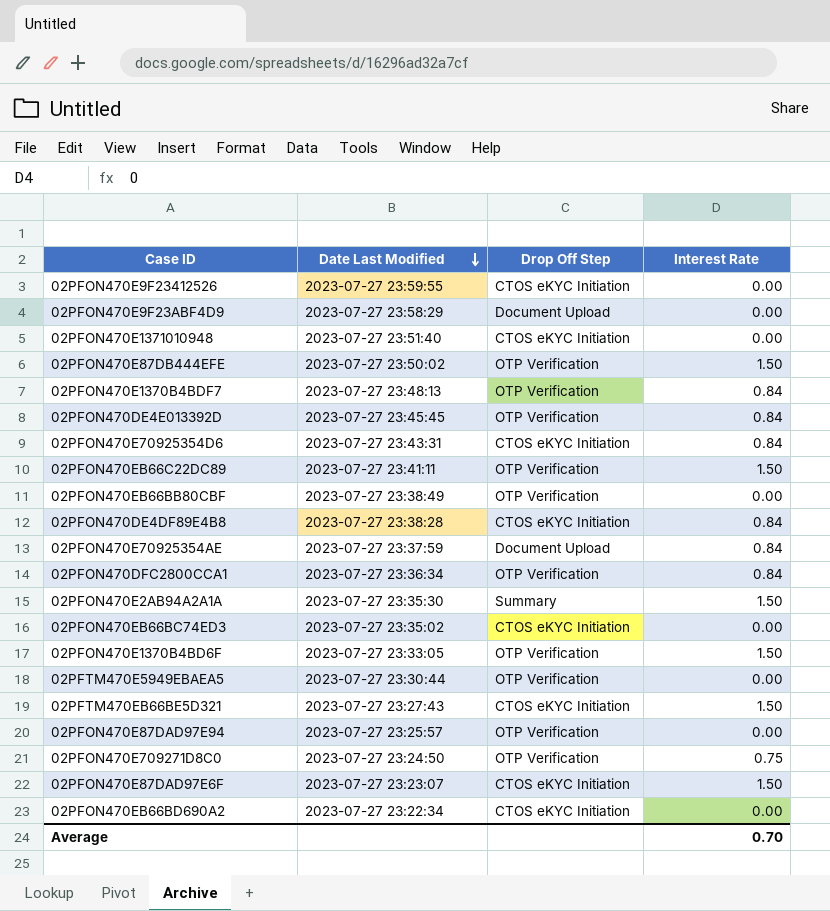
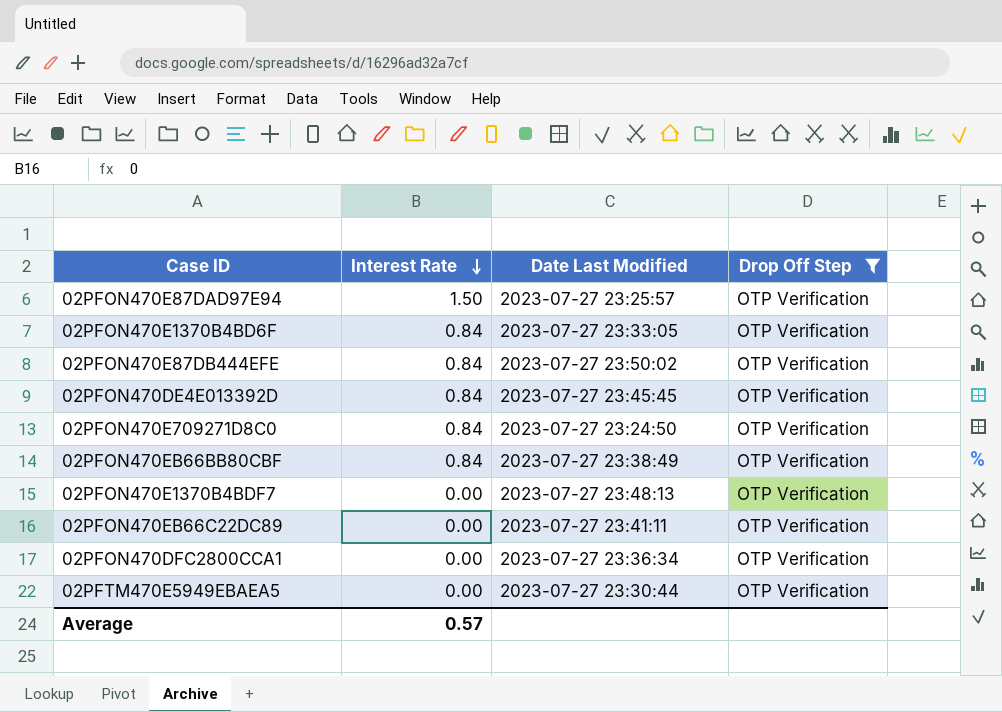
filter: none -> Drop Off Step = OTP Verification
row order: Date Last Modified descending -> Interest Rate descending
column Interest Rate | position: 4 -> 2
02PFON470E87DAD97E94 | Interest Rate: 0.00 -> 1.50
02PFON470E1370B4BD6F | Interest Rate: 1.50 -> 0.84
02PFON470E87DB444EFE | Interest Rate: 1.50 -> 0.84
02PFON470E709271D8C0 | Interest Rate: 0.75 -> 0.84
02PFON470EB66BB80CBF | Interest Rate: 0.00 -> 0.84
02PFON470E1370B4BDF7 | Interest Rate: 0.84 -> 0.00
02PFON470EB66C22DC89 | Interest Rate: 1.50 -> 0.00
02PFON470DFC2800CCA1 | Interest Rate: 0.84 -> 0.00
Average | Interest Rate: 0.70 -> 0.57

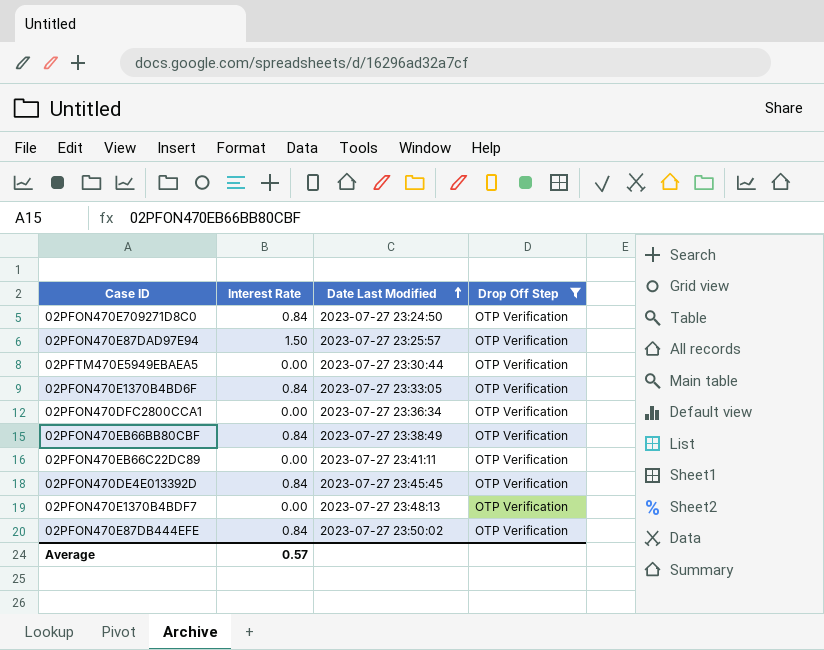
row order: Interest Rate descending -> Date Last Modified ascending

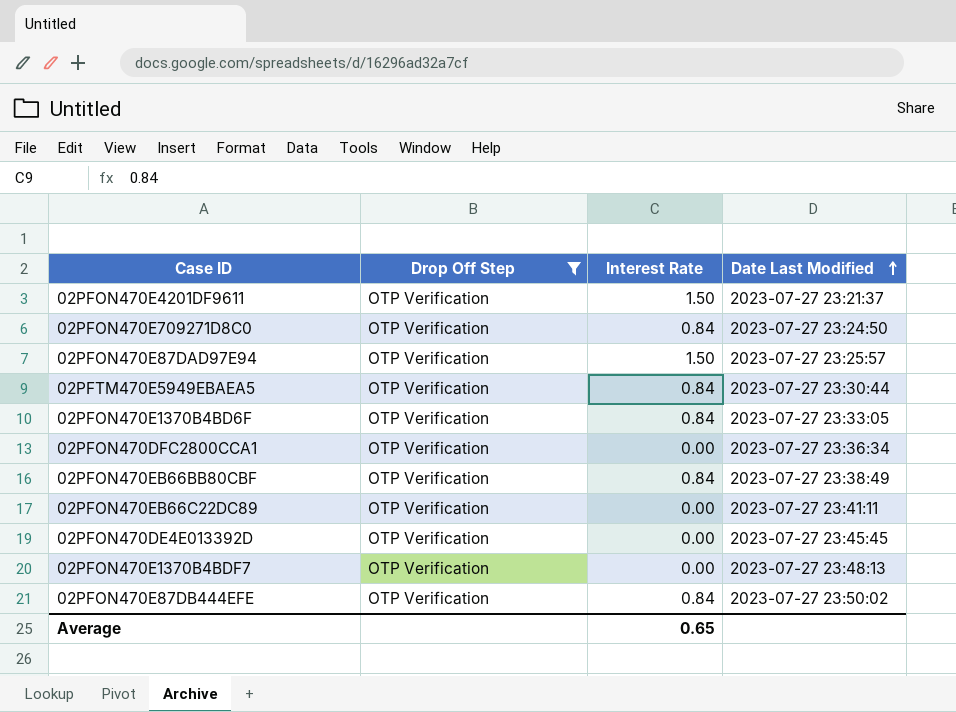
column Drop Off Step | position: 4 -> 2
row 02PFON470E4201DF9611: none -> OTP Verification | 1.50 | 2023-07-27 23:21:37
02PFTM470E5949EBAEA5 | Interest Rate: 0.00 -> 0.84
02PFON470DE4E013392D | Interest Rate: 0.84 -> 0.00
Average | Interest Rate: 0.57 -> 0.65

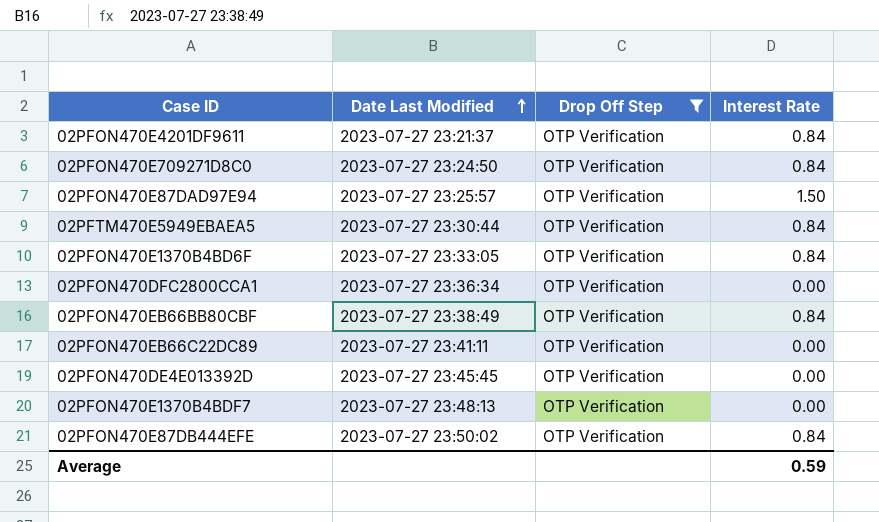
column Date Last Modified | position: 4 -> 2
02PFON470E4201DF9611 | Interest Rate: 1.50 -> 0.84
Average | Interest Rate: 0.65 -> 0.59

